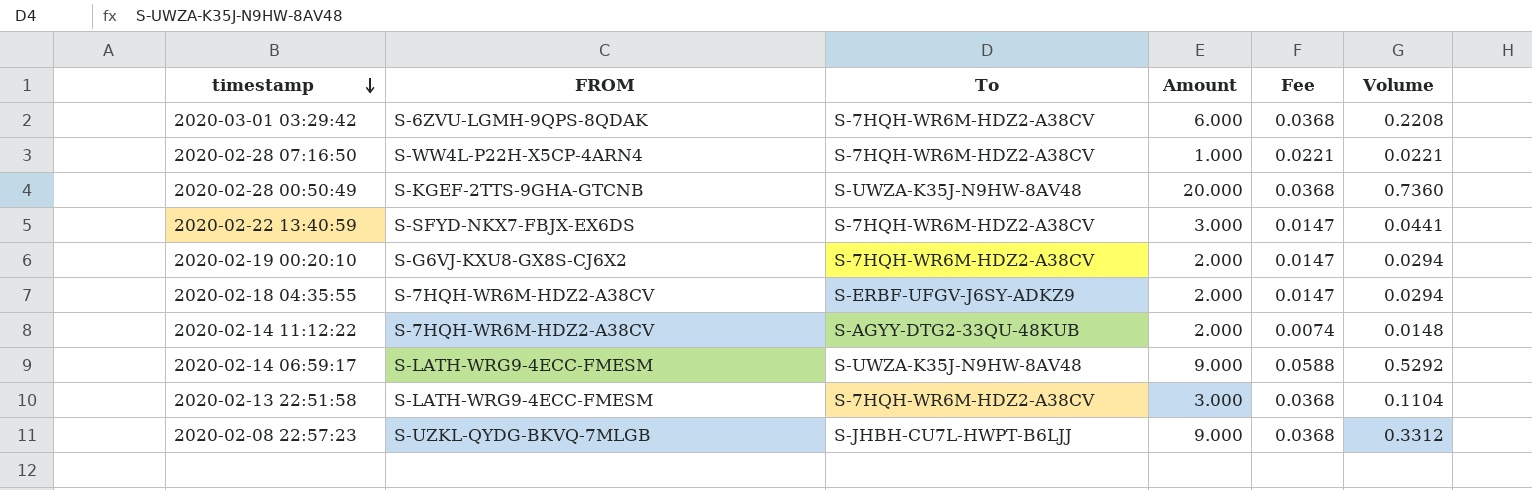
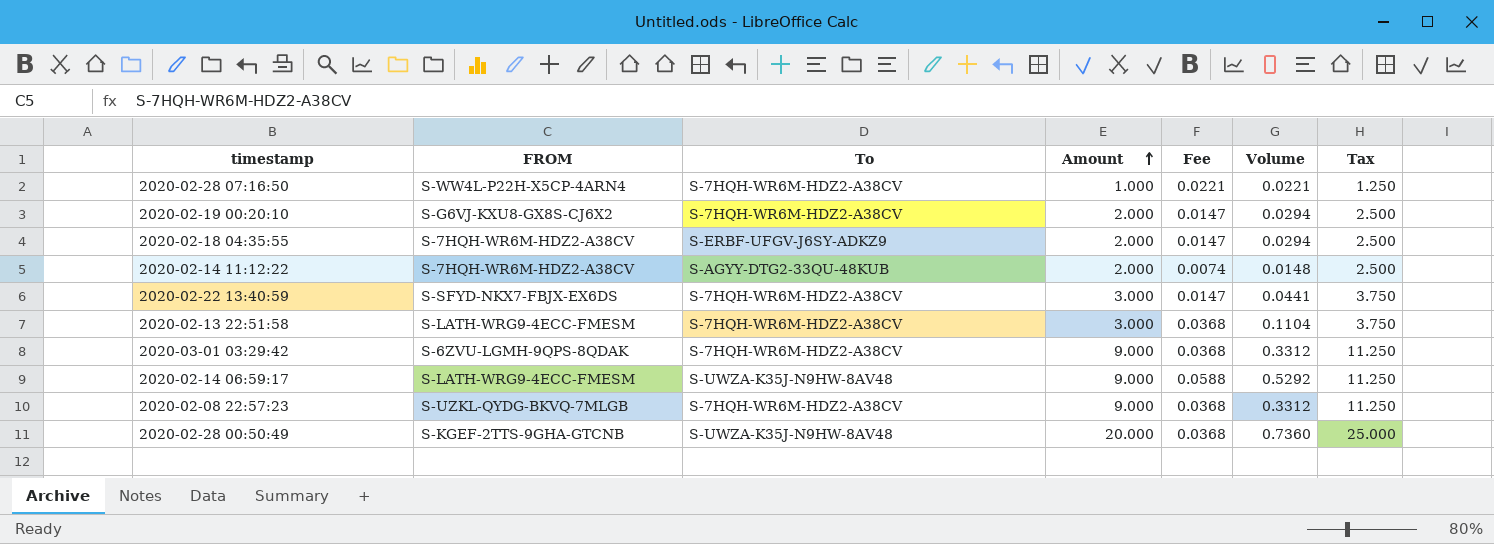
row order: timestamp descending -> Amount ascending
column Tax | formula: none -> [Amount] * 1.25
2020-03-01 03:29:42 | Amount: 6.000 -> 9.000
2020-03-01 03:29:42 | Volume: 0.2208 -> 0.3312
2020-02-08 22:57:23 | To: S-JHBH-CU7L-HWPT-B6LJJ -> S-7HQH-WR6M-HDZ2-A38CV

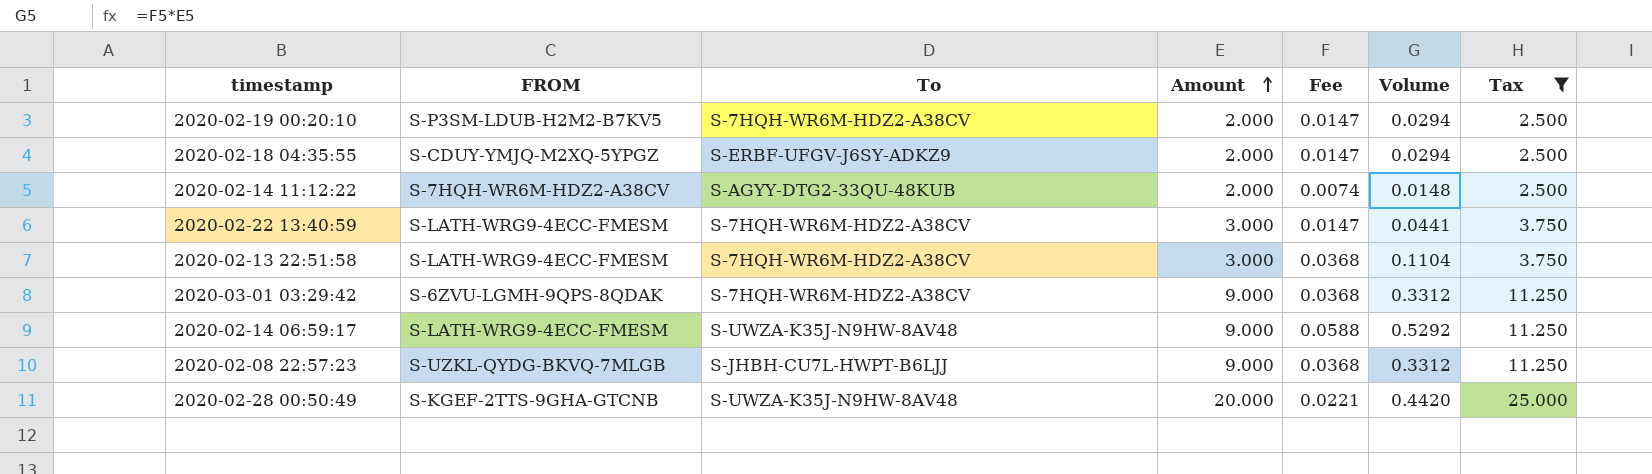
filter: none -> Tax != 1.250
2020-02-19 00:20:10 | FROM: S-G6VJ-KXU8-GX8S-CJ6X2 -> S-P3SM-LDUB-H2M2-B7KV5
2020-02-18 04:35:55 | FROM: S-7HQH-WR6M-HDZ2-A38CV -> S-CDUY-YMJQ-M2XQ-5YPGZ
2020-02-22 13:40:59 | FROM: S-SFYD-NKX7-FBJX-EX6DS -> S-LATH-WRG9-4ECC-FMESM
2020-02-08 22:57:23 | To: S-7HQH-WR6M-HDZ2-A38CV -> S-JHBH-CU7L-HWPT-B6LJJ
2020-02-28 00:50:49 | Fee: 0.0368 -> 0.0221
2020-02-28 00:50:49 | Volume: 0.7360 -> 0.4420

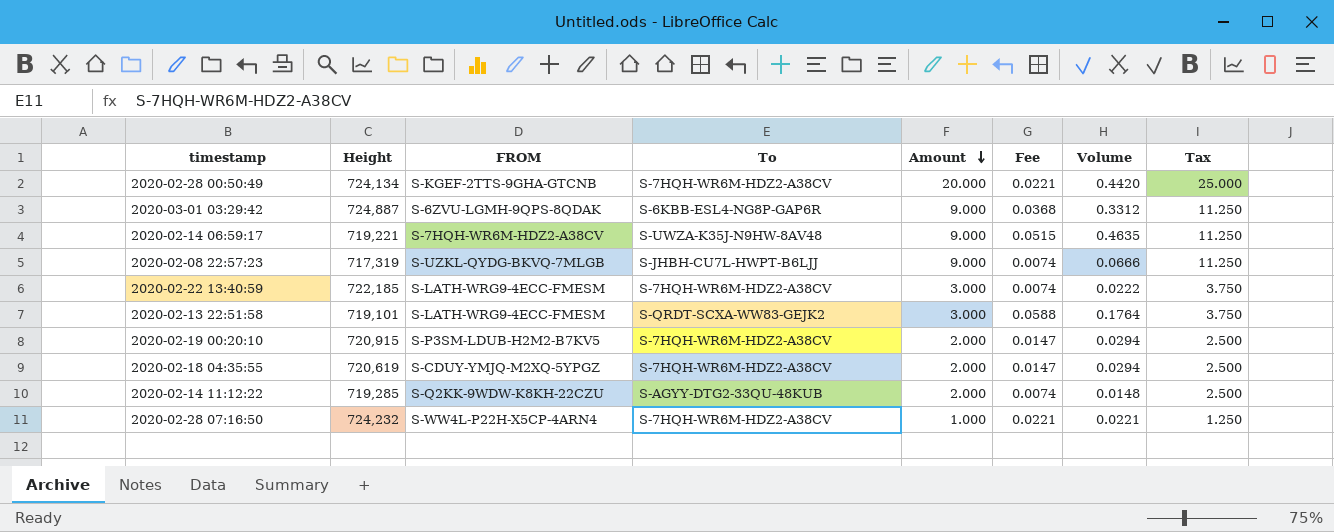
filter: Tax != 1.250 -> none
row order: Amount ascending -> Amount descending
column Height | position: none -> 2
2020-02-28 00:50:49 | To: S-UWZA-K35J-N9HW-8AV48 -> S-7HQH-WR6M-HDZ2-A38CV
2020-03-01 03:29:42 | To: S-7HQH-WR6M-HDZ2-A38CV -> S-6KBB-ESL4-NG8P-GAP6R
2020-02-14 06:59:17 | FROM: S-LATH-WRG9-4ECC-FMESM -> S-7HQH-WR6M-HDZ2-A38CV
2020-02-14 06:59:17 | Fee: 0.0588 -> 0.0515
2020-02-14 06:59:17 | Volume: 0.5292 -> 0.4635
2020-02-08 22:57:23 | Fee: 0.0368 -> 0.0074
2020-02-08 22:57:23 | Volume: 0.3312 -> 0.0666
2020-02-22 13:40:59 | Fee: 0.0147 -> 0.0074
2020-02-22 13:40:59 | Volume: 0.0441 -> 0.0222
2020-02-13 22:51:58 | To: S-7HQH-WR6M-HDZ2-A38CV -> S-QRDT-SCXA-WW83-GEJK2
2020-02-13 22:51:58 | Fee: 0.0368 -> 0.0588
2020-02-13 22:51:58 | Volume: 0.1104 -> 0.1764
2020-02-18 04:35:55 | To: S-ERBF-UFGV-J6SY-ADKZ9 -> S-7HQH-WR6M-HDZ2-A38CV
2020-02-14 11:12:22 | FROM: S-7HQH-WR6M-HDZ2-A38CV -> S-Q2KK-9WDW-K8KH-22CZU

